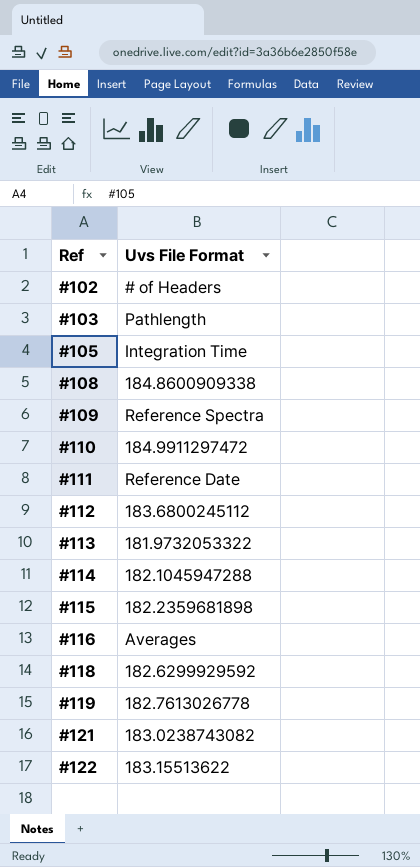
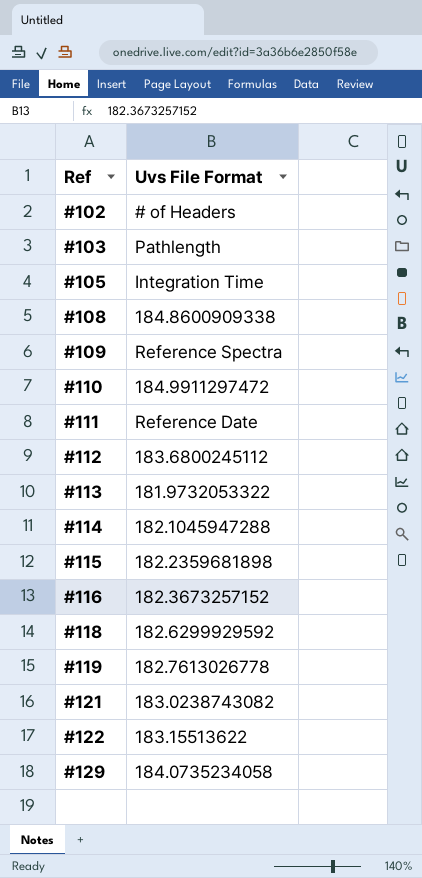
#116 | Uvs File Format: Averages -> 182.3673257152
row #129: none -> 184.0735234058

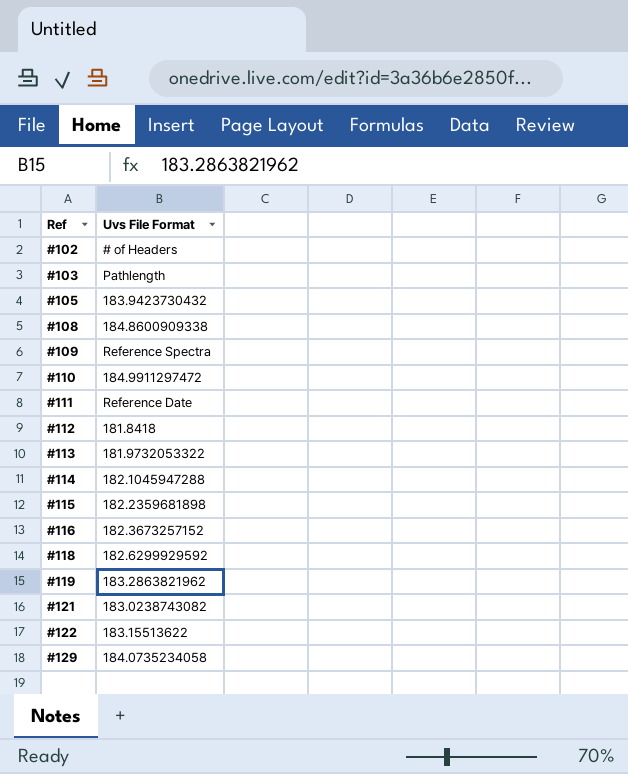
#105 | Uvs File Format: Integration Time -> 183.9423730432
#112 | Uvs File Format: 183.6800245112 -> 181.8418
#119 | Uvs File Format: 182.7613026778 -> 183.2863821962

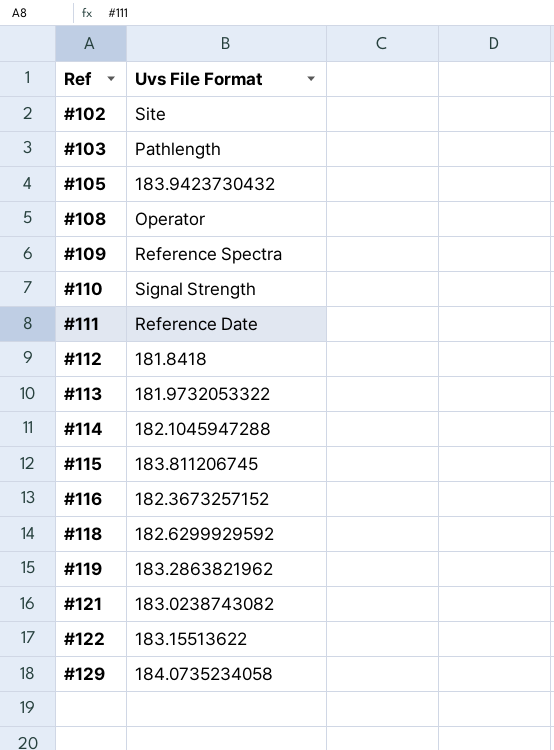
#102 | Uvs File Format: # of Headers -> Site
#108 | Uvs File Format: 184.8600909338 -> Operator
#110 | Uvs File Format: 184.9911297472 -> Signal Strength
#115 | Uvs File Format: 182.2359681898 -> 183.811206745

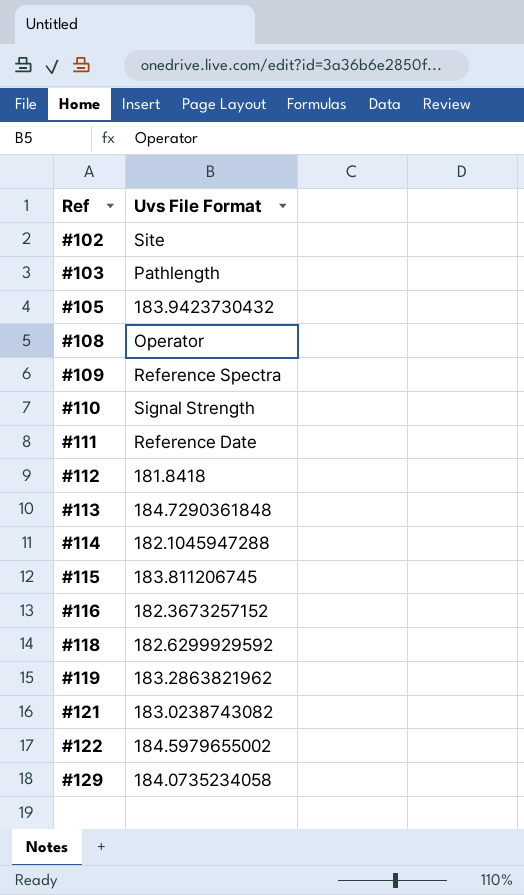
#113 | Uvs File Format: 181.9732053322 -> 184.7290361848
#122 | Uvs File Format: 183.15513622 -> 184.5979655002

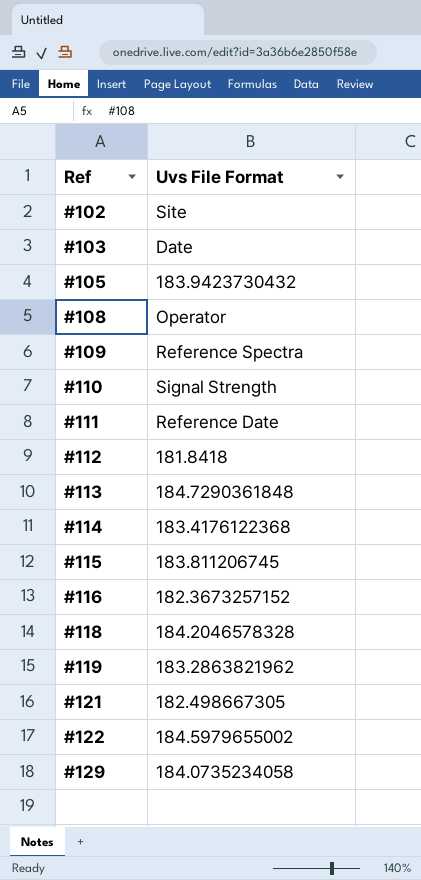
#103 | Uvs File Format: Pathlength -> Date
#114 | Uvs File Format: 182.1045947288 -> 183.4176122368
#118 | Uvs File Format: 182.6299929592 -> 184.2046578328
#121 | Uvs File Format: 183.0238743082 -> 182.498667305

